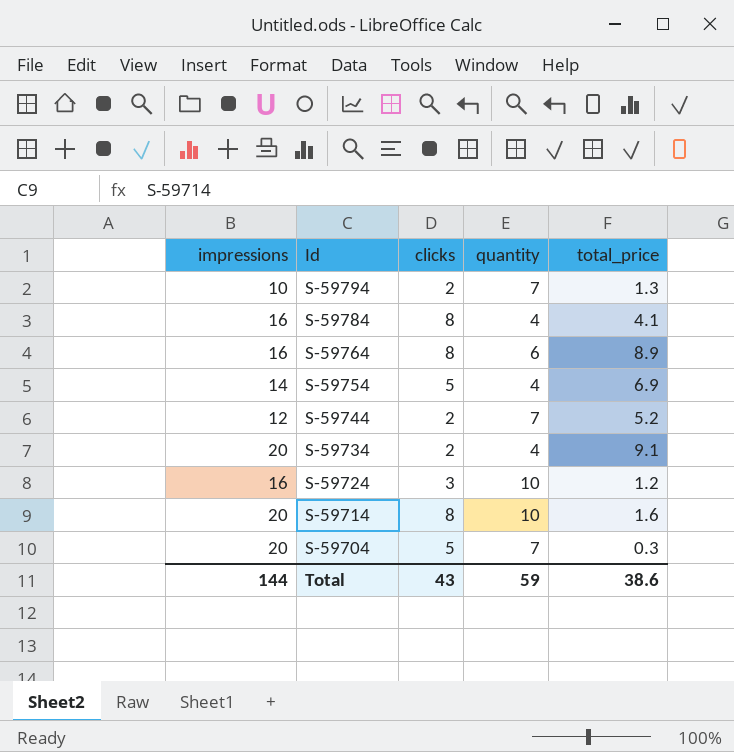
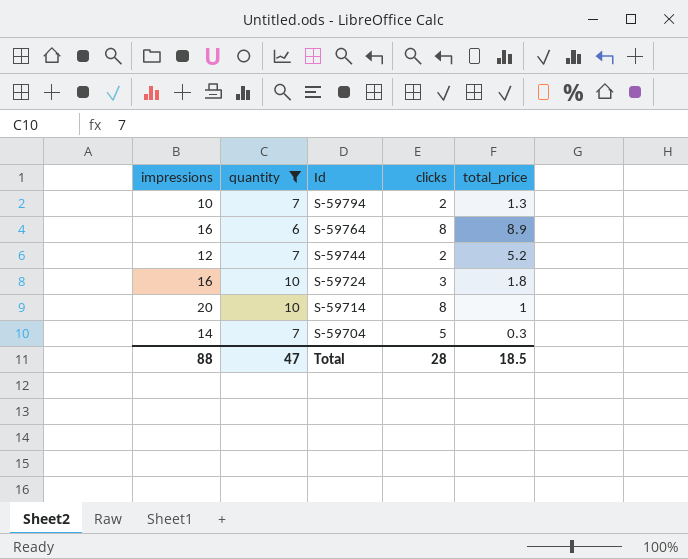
filter: none -> quantity != 4
column quantity | position: 4 -> 2
S-59724 | total_price: 1.2 -> 1.8
S-59714 | total_price: 1.6 -> 1
S-59704 | impressions: 20 -> 14
Total | impressions: 144 -> 88
Total | quantity: 59 -> 47
Total | clicks: 43 -> 28
Total | total_price: 38.6 -> 18.5

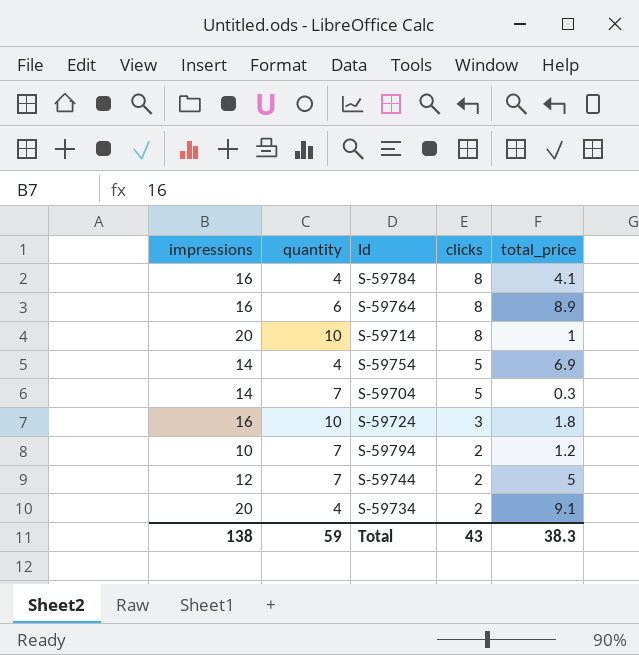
filter: quantity != 4 -> none
row order: Id descending -> clicks descending
S-59794 | total_price: 1.3 -> 1.2
S-59744 | total_price: 5.2 -> 5
Total | impressions: 88 -> 138
Total | quantity: 47 -> 59
Total | clicks: 28 -> 43
Total | total_price: 18.5 -> 38.3

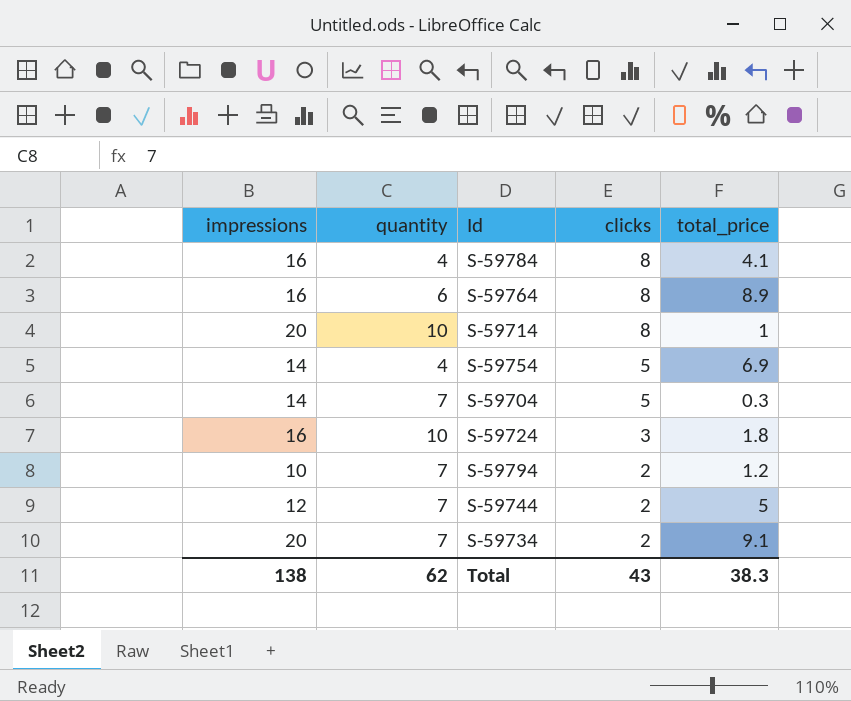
S-59734 | quantity: 4 -> 7
Total | quantity: 59 -> 62

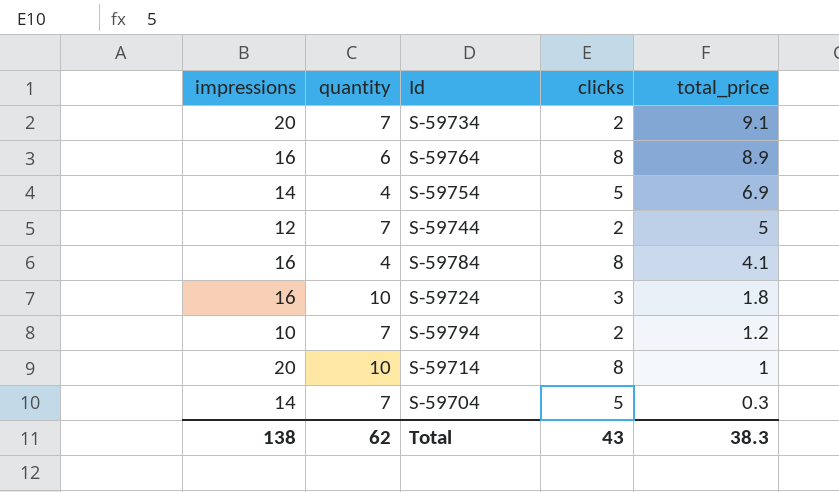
row order: clicks descending -> total_price descending

